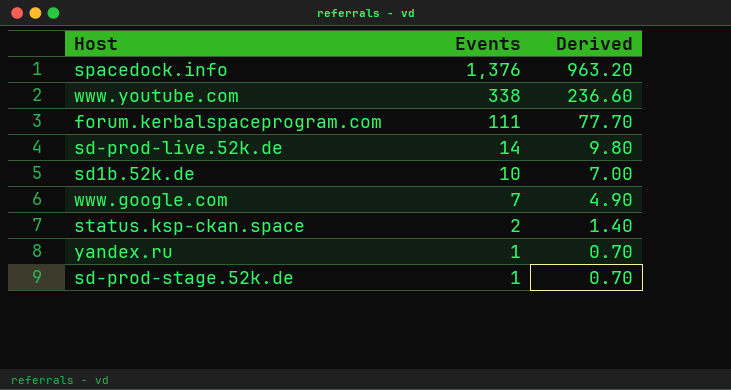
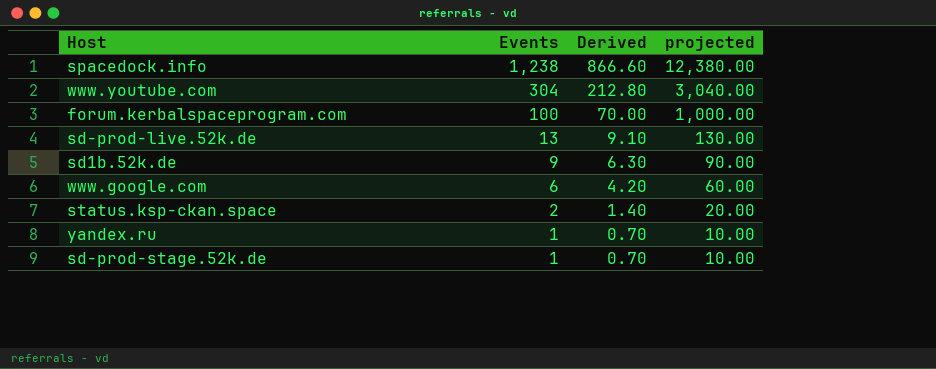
column projected | formula: none -> [Events] * 10
spacedock.info | Events: 1,376 -> 1,238
spacedock.info | Derived: 963.20 -> 866.60
www.youtube.com | Events: 338 -> 304
www.youtube.com | Derived: 236.60 -> 212.80
forum.kerbalspaceprogram.com | Events: 111 -> 100
forum.kerbalspaceprogram.com | Derived: 77.70 -> 70.00
sd-prod-live.52k.de | Events: 14 -> 13
sd-prod-live.52k.de | Derived: 9.80 -> 9.10
sd1b.52k.de | Events: 10 -> 9
sd1b.52k.de | Derived: 7.00 -> 6.30
www.google.com | Events: 7 -> 6
www.google.com | Derived: 4.90 -> 4.20

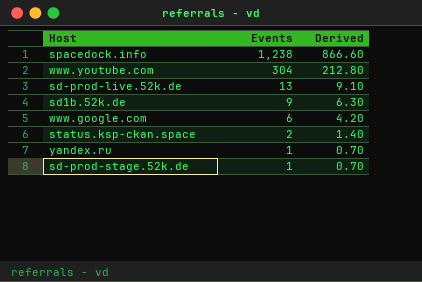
column projected | formula: [Events] * 10 -> none
row forum.kerbalspaceprogram.com: 100 | 70.00 | 1,000.00 -> none

